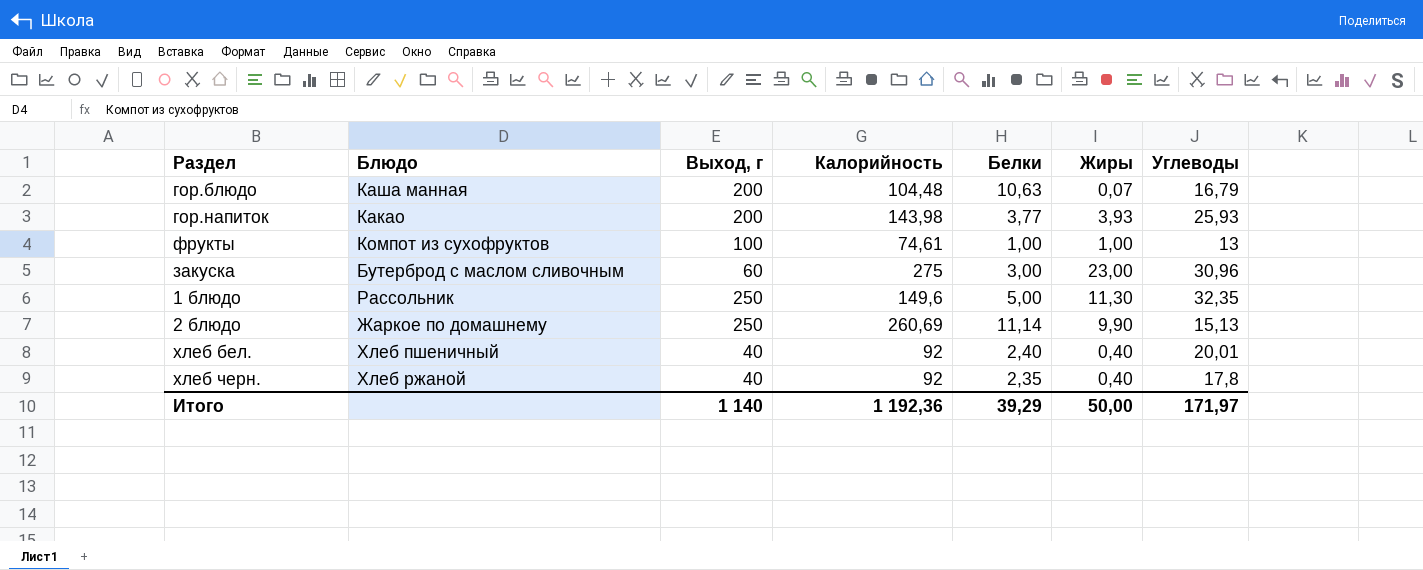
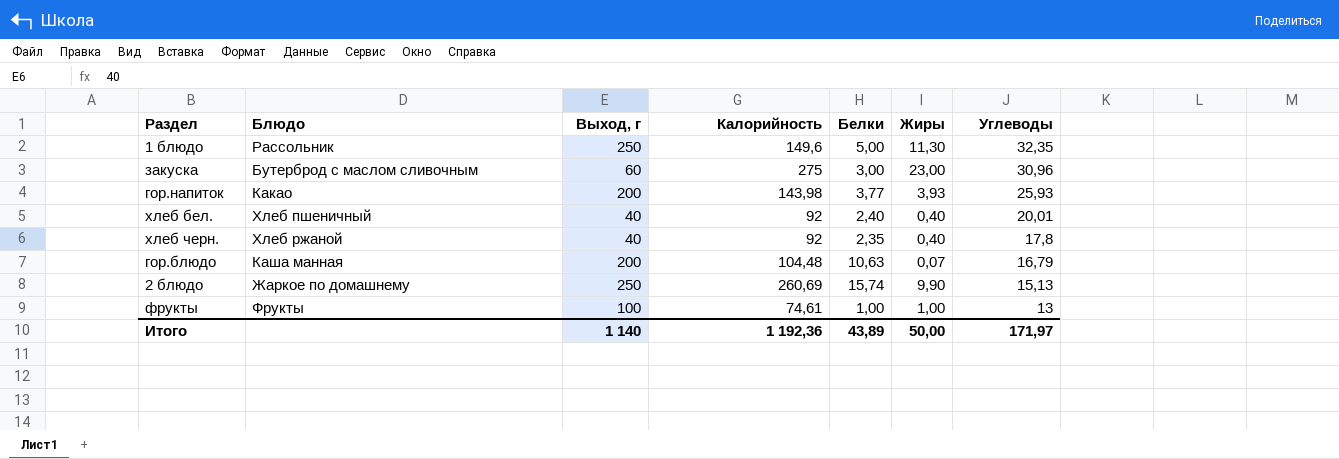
row order: none -> Углеводы descending
2 блюдо | Белки: 11,14 -> 15,74
фрукты | Блюдо: Компот из сухофруктов -> Фрукты
Итого | Белки: 39,29 -> 43,89

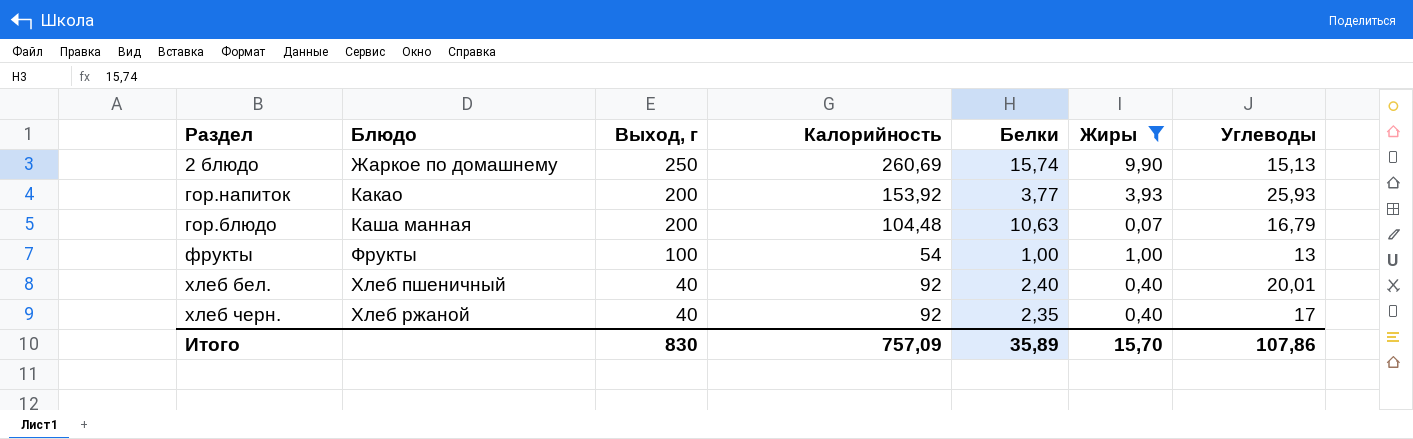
filter: none -> Жиры <= 9,90
row order: Углеводы descending -> Блюдо ascending
гор.напиток | Калорийность: 143,98 -> 153,92
фрукты | Калорийность: 74,61 -> 54
хлеб черн. | Углеводы: 17,8 -> 17
Итого | Выход, г: 1 140 -> 830
Итого | Калорийность: 1 192,36 -> 757,09
Итого | Белки: 43,89 -> 35,89
Итого | Жиры: 50,00 -> 15,70
Итого | Углеводы: 171,97 -> 107,86

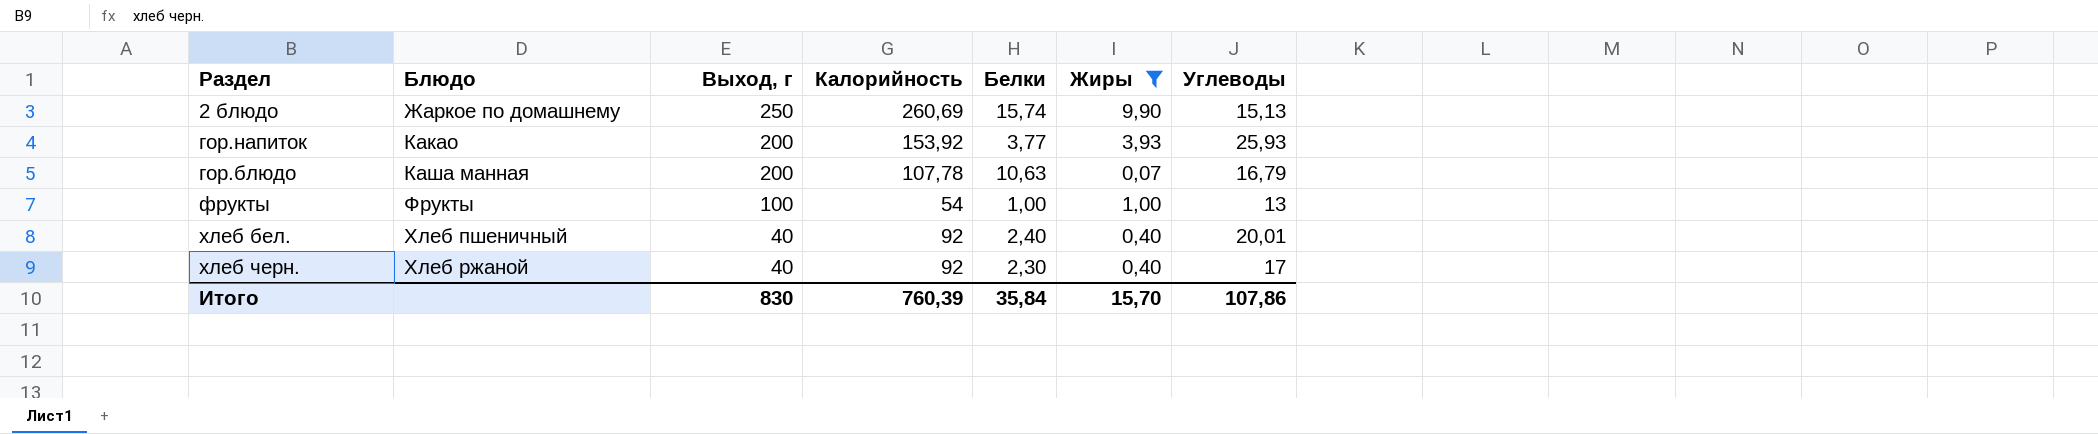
гор.блюдо | Калорийность: 104,48 -> 107,78
хлеб черн. | Белки: 2,35 -> 2,30
Итого | Калорийность: 757,09 -> 760,39
Итого | Белки: 35,89 -> 35,84

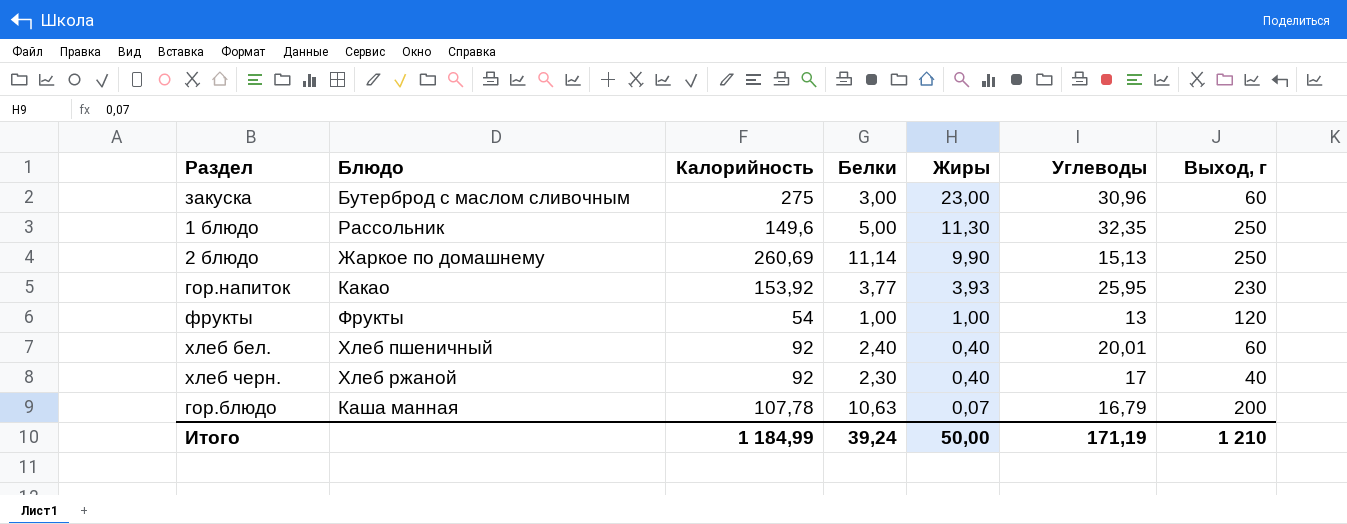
filter: Жиры <= 9,90 -> none
row order: Блюдо ascending -> Жиры descending
column Выход, г | position: 3 -> 7
2 блюдо | Белки: 15,74 -> 11,14
гор.напиток | Углеводы: 25,93 -> 25,95
гор.напиток | Выход, г: 200 -> 230
фрукты | Выход, г: 100 -> 120
хлеб бел. | Выход, г: 40 -> 60
Итого | Калорийность: 760,39 -> 1 184,99
Итого | Белки: 35,84 -> 39,24
Итого | Жиры: 15,70 -> 50,00
Итого | Углеводы: 107,86 -> 171,19
Итого | Выход, г: 830 -> 1 210

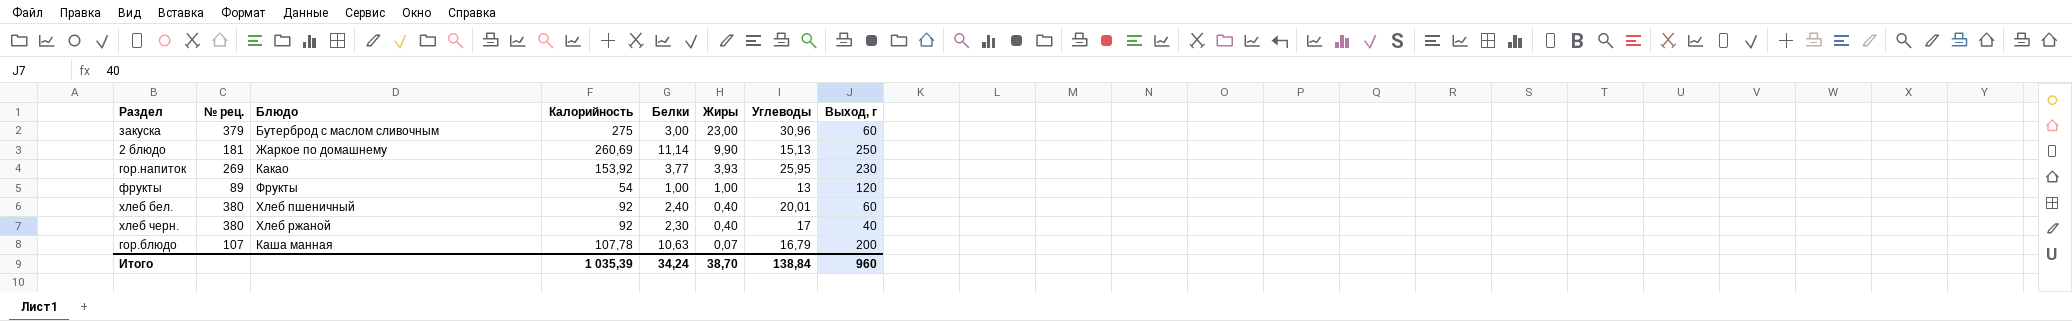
column № рец. | position: none -> 2
row 1 блюдо: Рассольник | 149,6 | 5,00 | 11,30 | 32,35 | 250 -> none
Итого | Калорийность: 1 184,99 -> 1 035,39
Итого | Белки: 39,24 -> 34,24
Итого | Жиры: 50,00 -> 38,70
Итого | Углеводы: 171,19 -> 138,84
Итого | Выход, г: 1 210 -> 960

